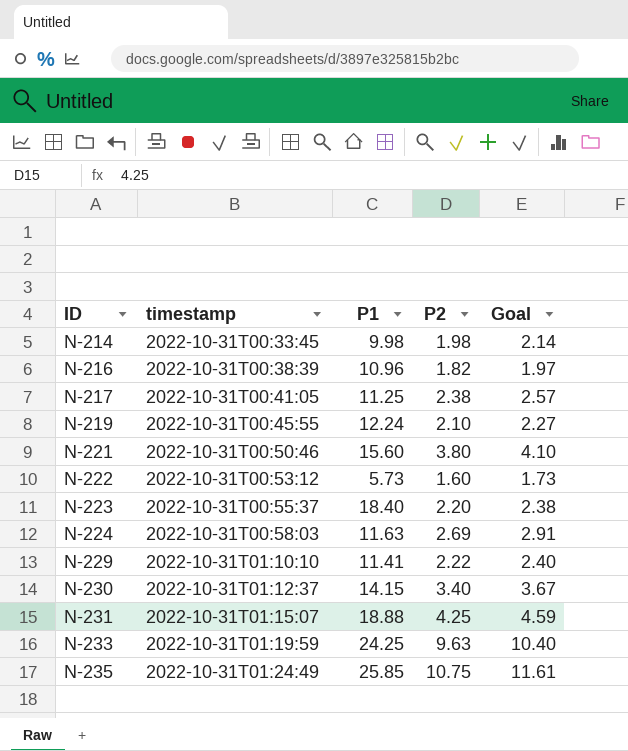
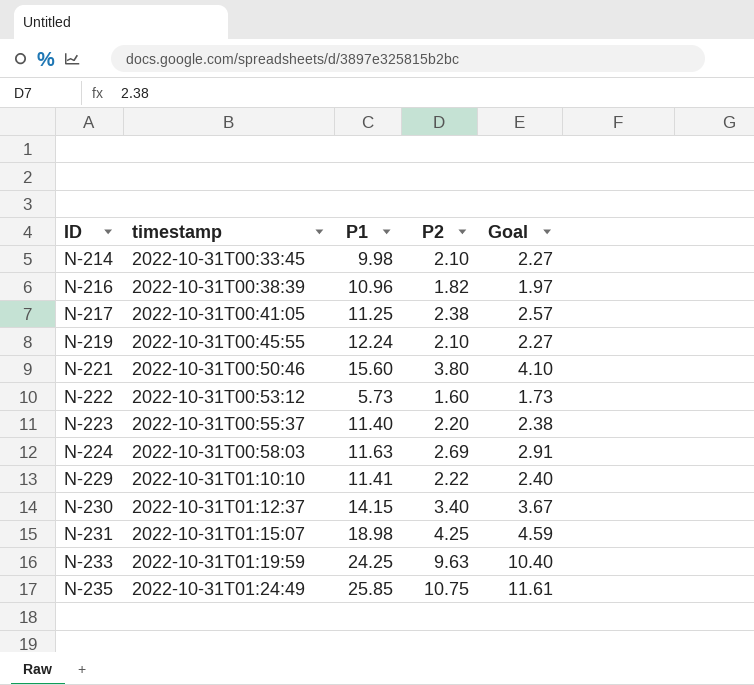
N-214 | P2: 1.98 -> 2.10
N-214 | Goal: 2.14 -> 2.27
N-223 | P1: 18.40 -> 11.40
N-231 | P1: 18.88 -> 18.98

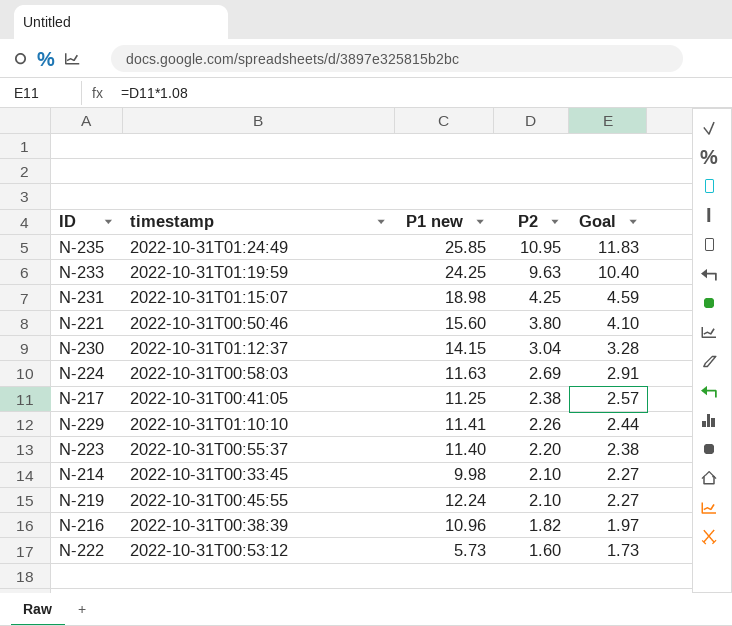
row order: ID ascending -> P2 descending
column name: P1 -> P1 new
N-235 | P2: 10.75 -> 10.95
N-235 | Goal: 11.61 -> 11.83
N-230 | P2: 3.40 -> 3.04
N-230 | Goal: 3.67 -> 3.28
N-229 | P2: 2.22 -> 2.26
N-229 | Goal: 2.40 -> 2.44

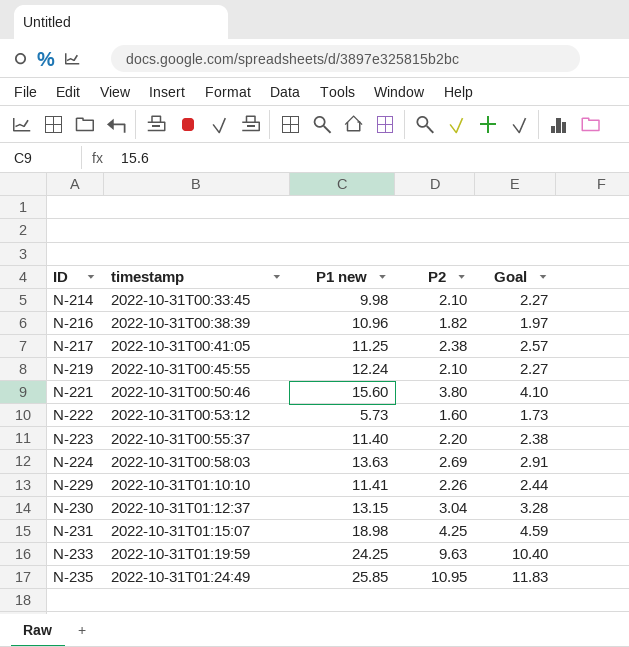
row order: P2 descending -> ID ascending
N-224 | P1 new: 11.63 -> 13.63
N-230 | P1 new: 14.15 -> 13.15

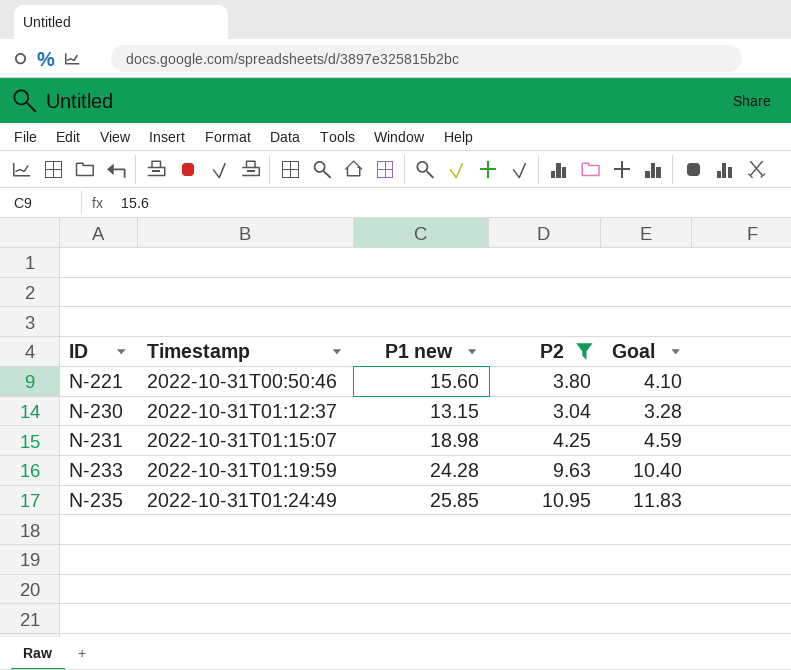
filter: none -> P2 >= 3.04
column name: timestamp -> Timestamp
N-233 | P1 new: 24.25 -> 24.28

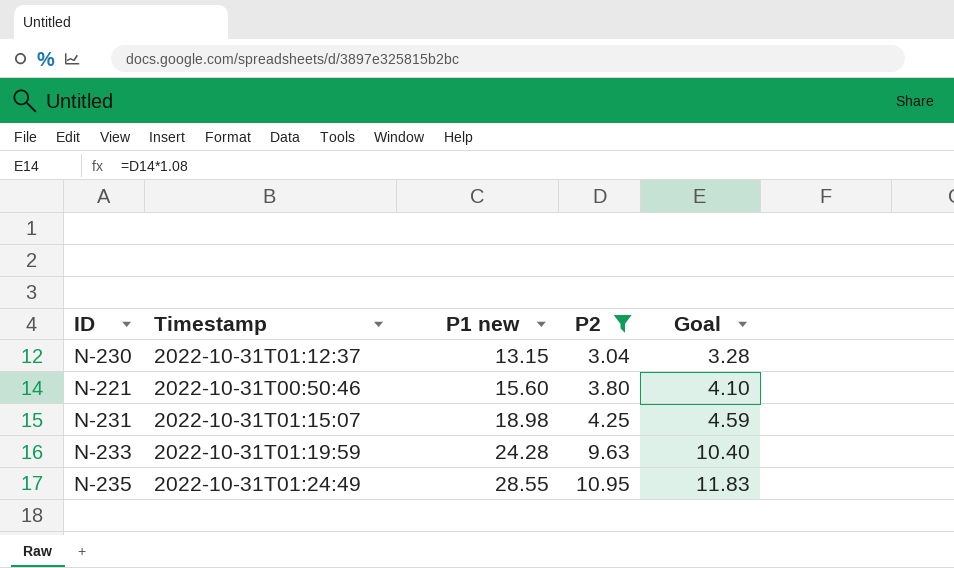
row order: ID ascending -> P1 new ascending
N-235 | P1 new: 25.85 -> 28.55

